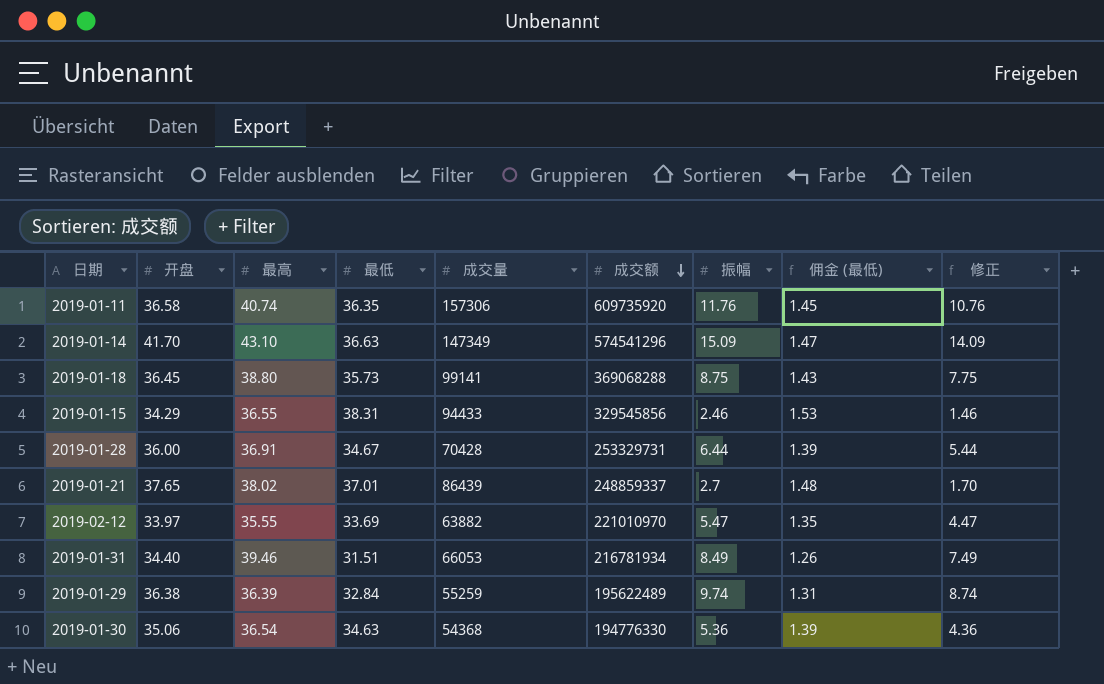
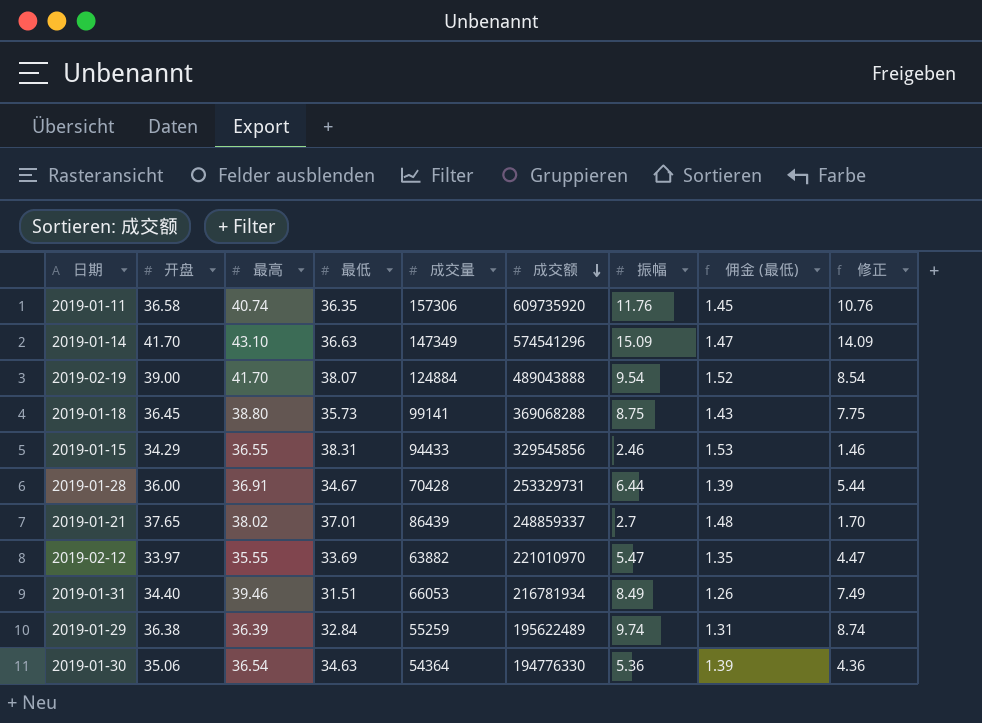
row 2019-02-19: none -> 39.00 | 41.70 | 38.07 | 124884 | 489043888 | 9.54 | 1.52 | 8.54
2019-01-30 | 成交量: 54368 -> 54364

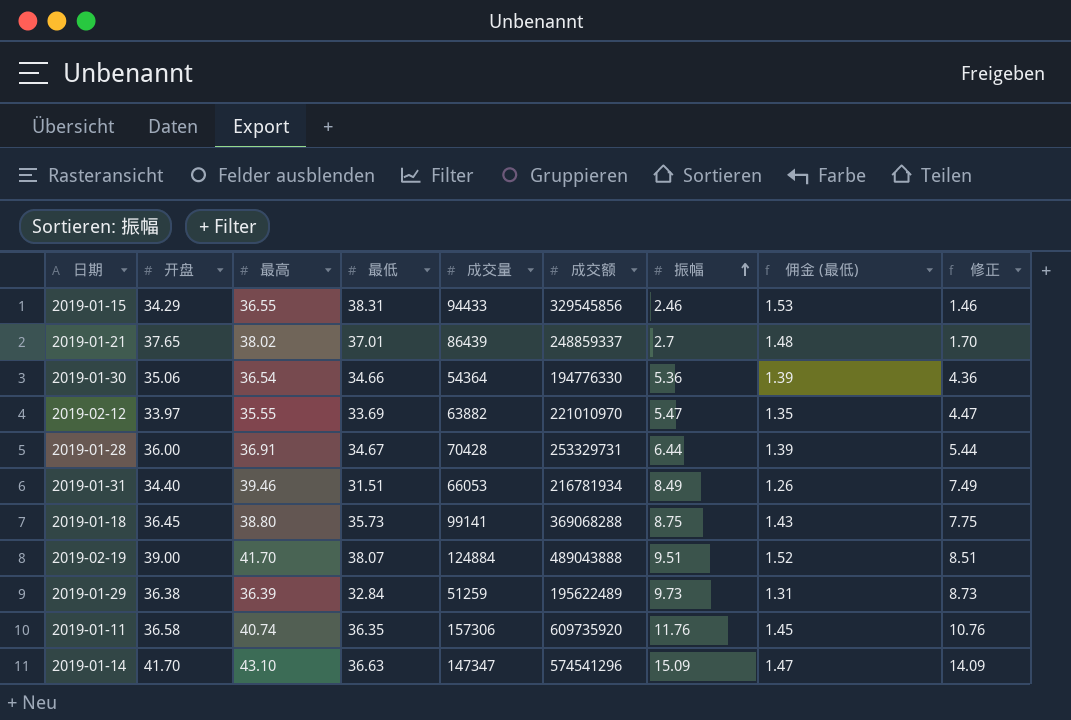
row order: 成交额 descending -> 振幅 ascending
2019-01-30 | 最低: 34.63 -> 34.66
2019-02-19 | 振幅: 9.54 -> 9.51
2019-02-19 | 修正: 8.54 -> 8.51
2019-01-29 | 成交量: 55259 -> 51259
2019-01-29 | 振幅: 9.74 -> 9.73
2019-01-29 | 修正: 8.74 -> 8.73
2019-01-14 | 成交量: 147349 -> 147347

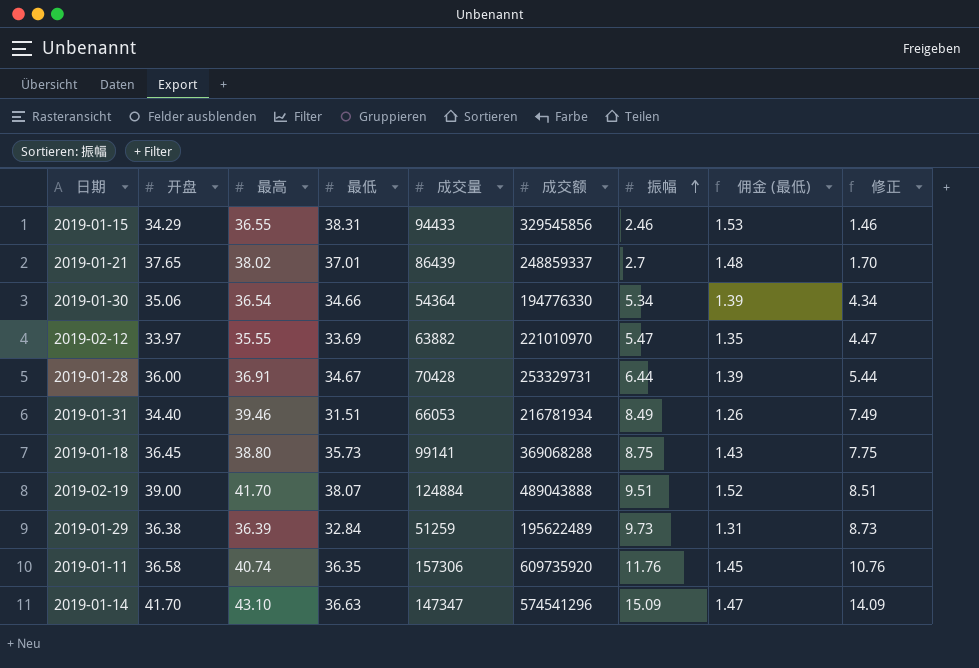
2019-01-30 | 振幅: 5.36 -> 5.34
2019-01-30 | 修正: 4.36 -> 4.34

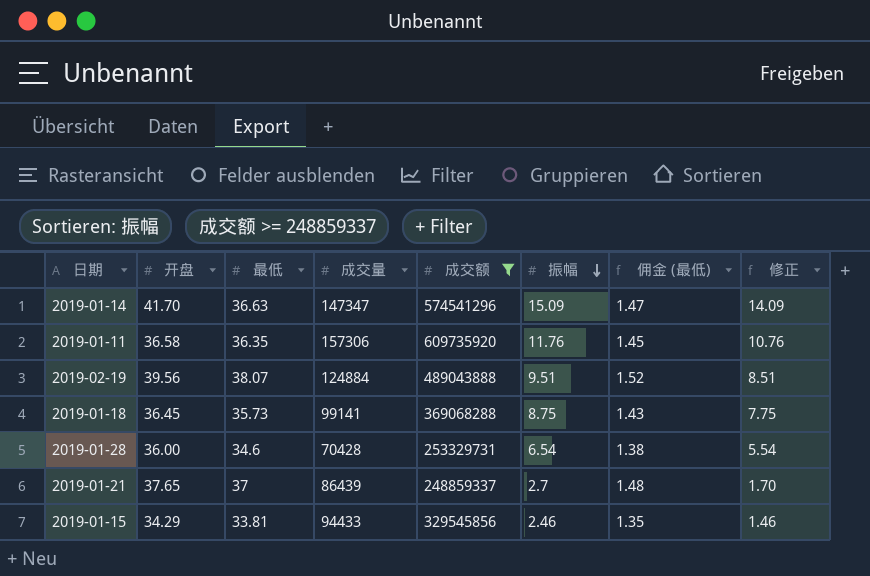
filter: none -> 成交额 >= 248859337
row order: 振幅 ascending -> 振幅 descending
column 最高 | position: 3 -> none
2019-02-19 | 开盘: 39.00 -> 39.56
2019-01-28 | 最低: 34.67 -> 34.6
2019-01-28 | 振幅: 6.44 -> 6.54
2019-01-28 | 佣金 (最低): 1.39 -> 1.38
2019-01-28 | 修正: 5.44 -> 5.54
2019-01-21 | 最低: 37.01 -> 37
2019-01-15 | 最低: 38.31 -> 33.81
2019-01-15 | 佣金 (最低): 1.53 -> 1.35

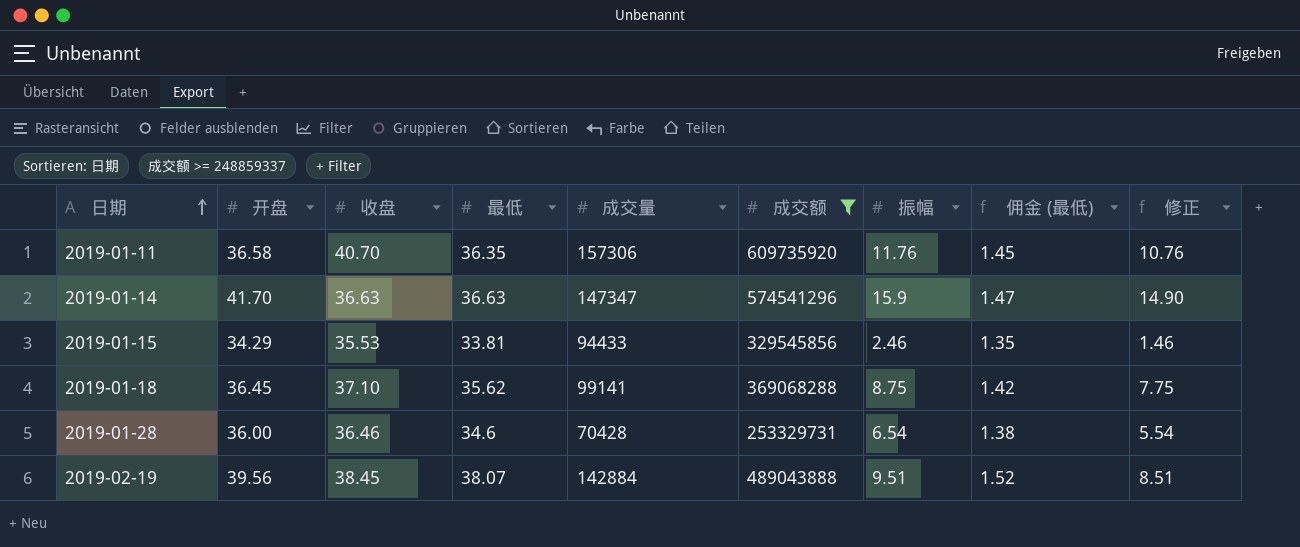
row order: 振幅 descending -> 日期 ascending
column 收盘 | position: none -> 3
row 2019-01-21: 37.65 | 37 | 86439 | 248859337 | 2.7 | 1.48 | 1.70 -> none
2019-01-14 | 振幅: 15.09 -> 15.9
2019-01-14 | 修正: 14.09 -> 14.90
2019-01-18 | 最低: 35.73 -> 35.62
2019-01-18 | 佣金 (最低): 1.43 -> 1.42
2019-02-19 | 成交量: 124884 -> 142884

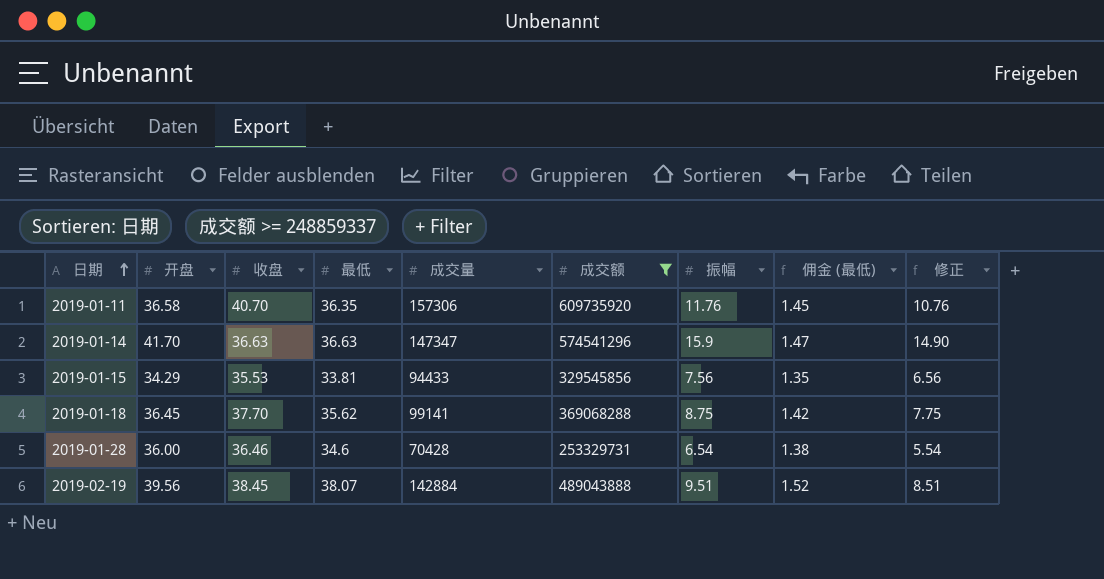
2019-01-15 | 振幅: 2.46 -> 7.56
2019-01-15 | 修正: 1.46 -> 6.56
2019-01-18 | 收盘: 37.10 -> 37.70

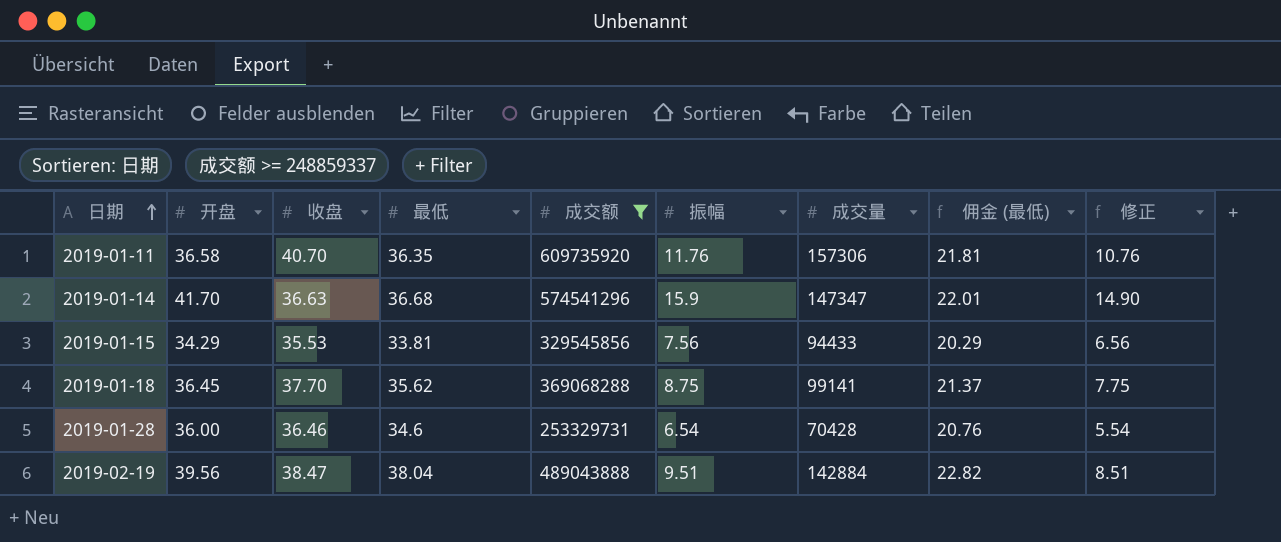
column 成交量 | position: 5 -> 7
column 佣金 (最低) | formula: [最低] * 0.04 -> [最低] * 0.6
2019-01-14 | 最低: 36.63 -> 36.68
2019-02-19 | 收盘: 38.45 -> 38.47
2019-02-19 | 最低: 38.07 -> 38.04

